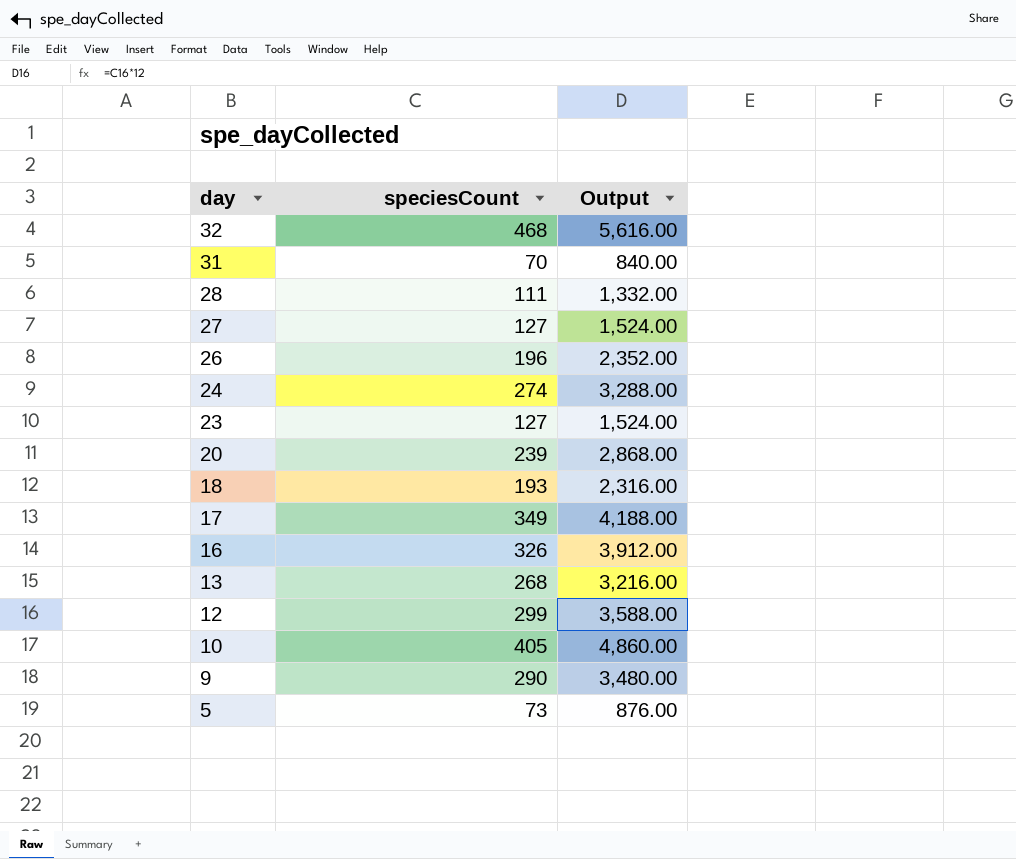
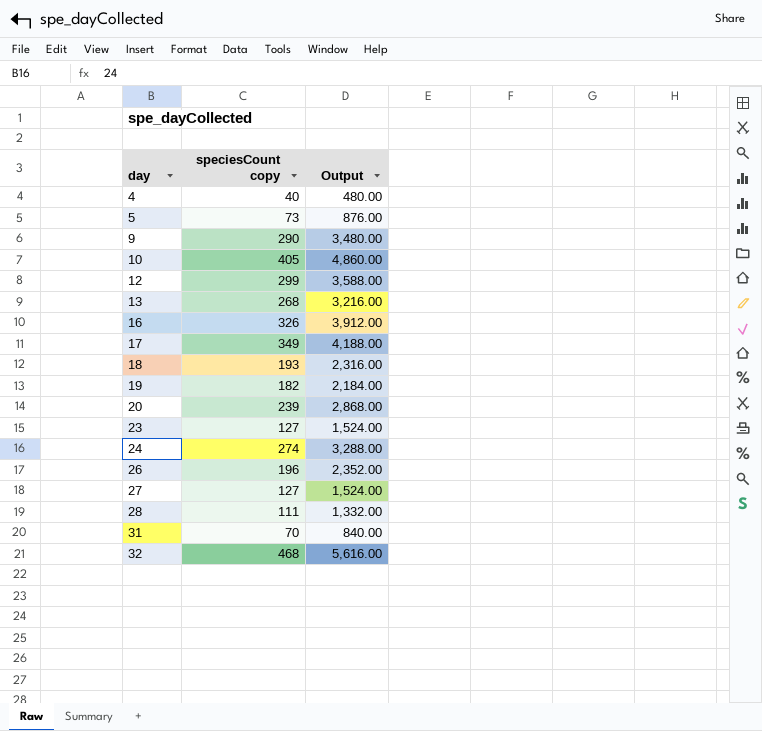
row order: day descending -> day ascending
column name: speciesCount -> speciesCount copy
row 4: none -> 40 | 480.00
row 19: none -> 182 | 2,184.00

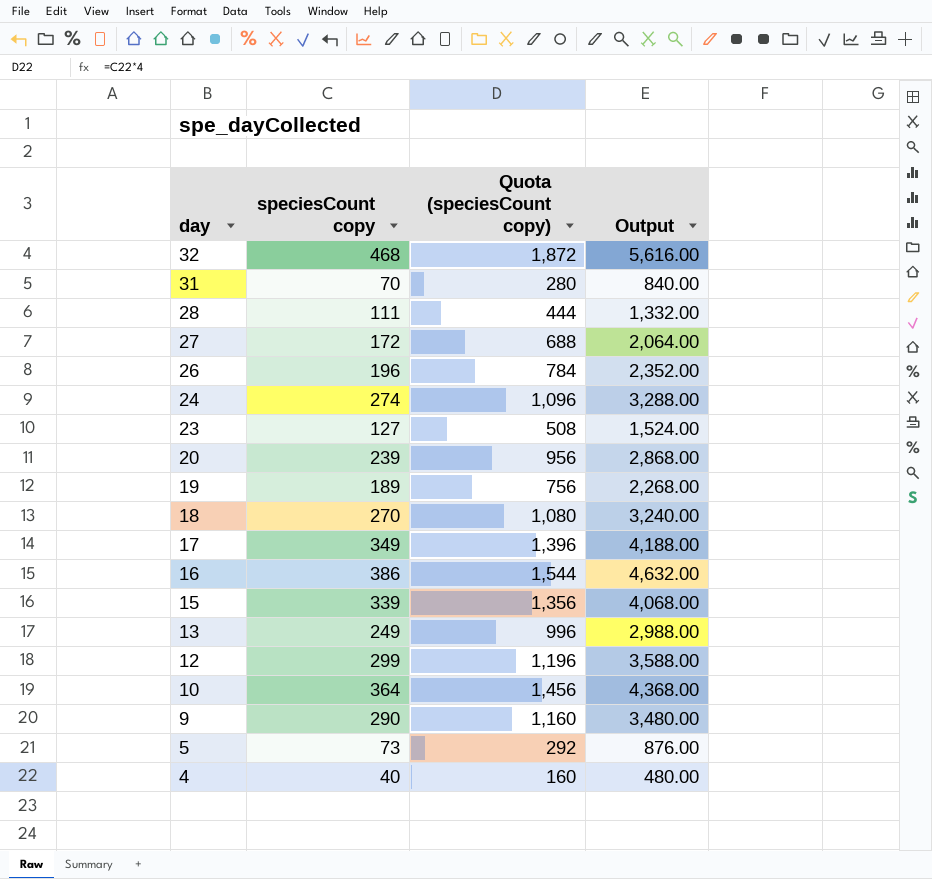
row order: day ascending -> day descending
column Quota (speciesCount copy) | formula: none -> [speciesCount copy] * 4
27 | speciesCount copy: 127 -> 172
27 | Output: 1,524.00 -> 2,064.00
19 | speciesCount copy: 182 -> 189
19 | Output: 2,184.00 -> 2,268.00
18 | speciesCount copy: 193 -> 270
18 | Output: 2,316.00 -> 3,240.00
16 | speciesCount copy: 326 -> 386
16 | Output: 3,912.00 -> 4,632.00
row 15: none -> 339 | 1,356 | 4,068.00
13 | speciesCount copy: 268 -> 249
13 | Output: 3,216.00 -> 2,988.00
10 | speciesCount copy: 405 -> 364
10 | Output: 4,860.00 -> 4,368.00

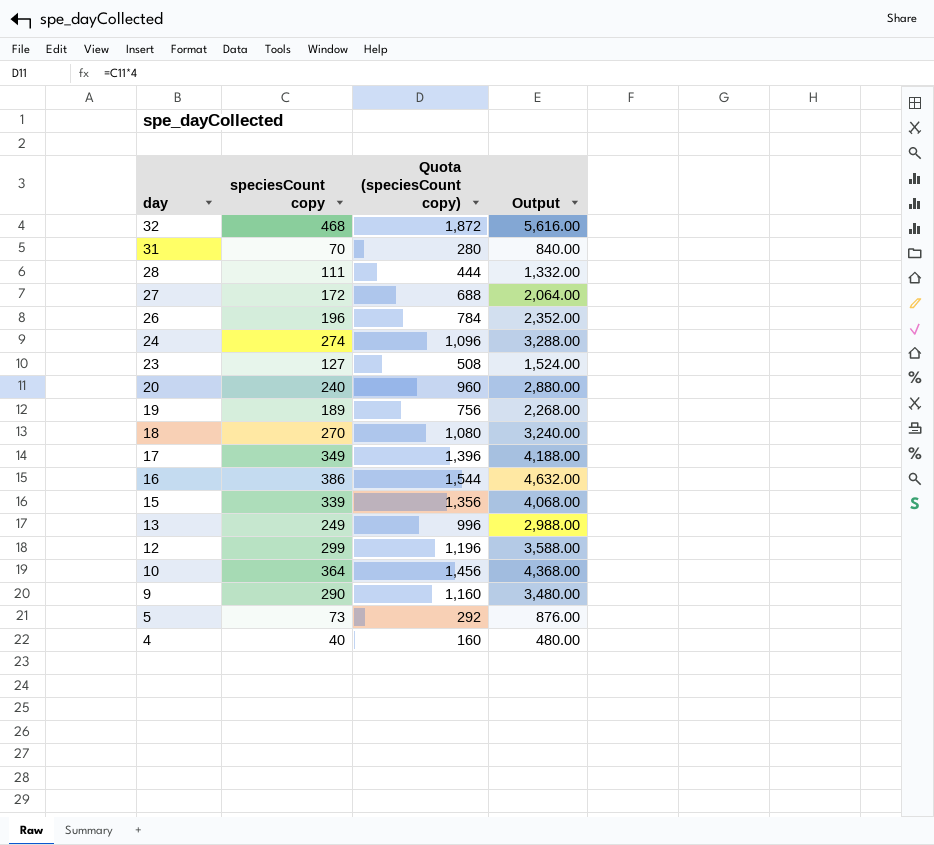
20 | speciesCount copy: 239 -> 240
20 | Quota (speciesCount copy): 956 -> 960
20 | Output: 2,868.00 -> 2,880.00

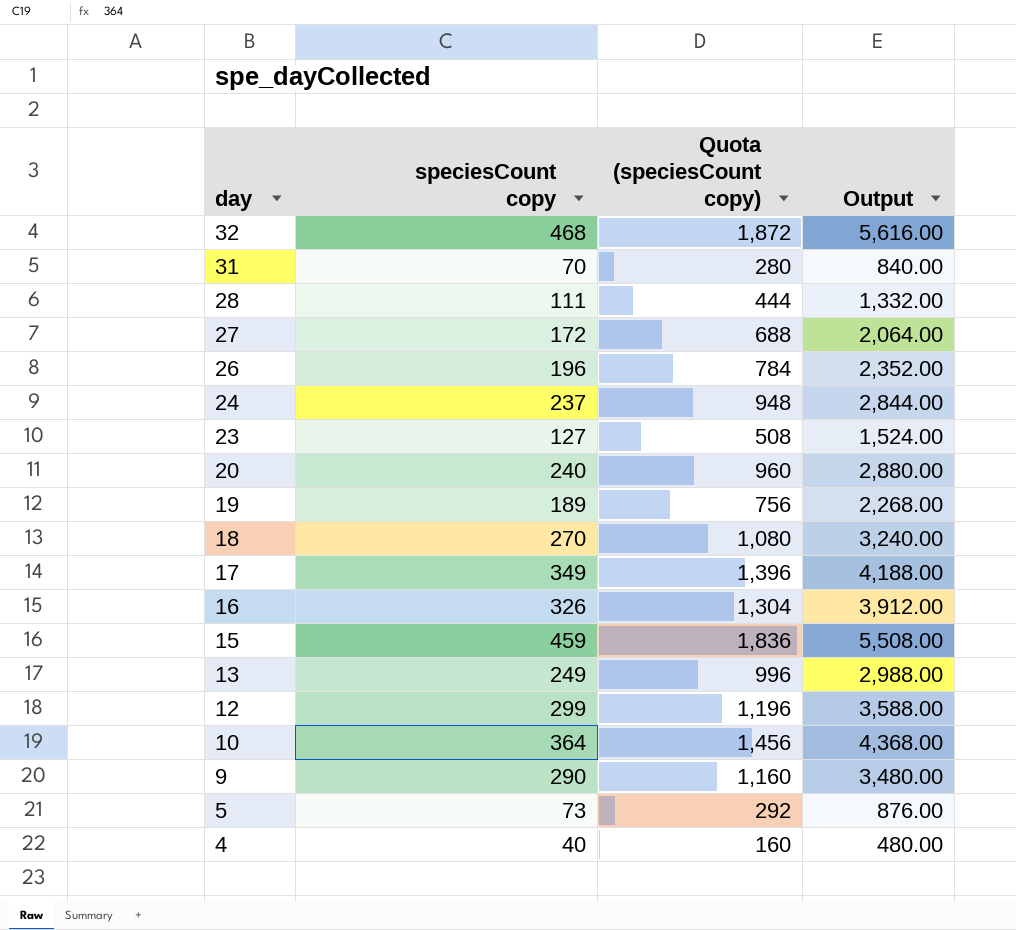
24 | speciesCount copy: 274 -> 237
24 | Quota (speciesCount copy): 1,096 -> 948
24 | Output: 3,288.00 -> 2,844.00
16 | speciesCount copy: 386 -> 326
16 | Quota (speciesCount copy): 1,544 -> 1,304
16 | Output: 4,632.00 -> 3,912.00
15 | speciesCount copy: 339 -> 459
15 | Quota (speciesCount copy): 1,356 -> 1,836
15 | Output: 4,068.00 -> 5,508.00

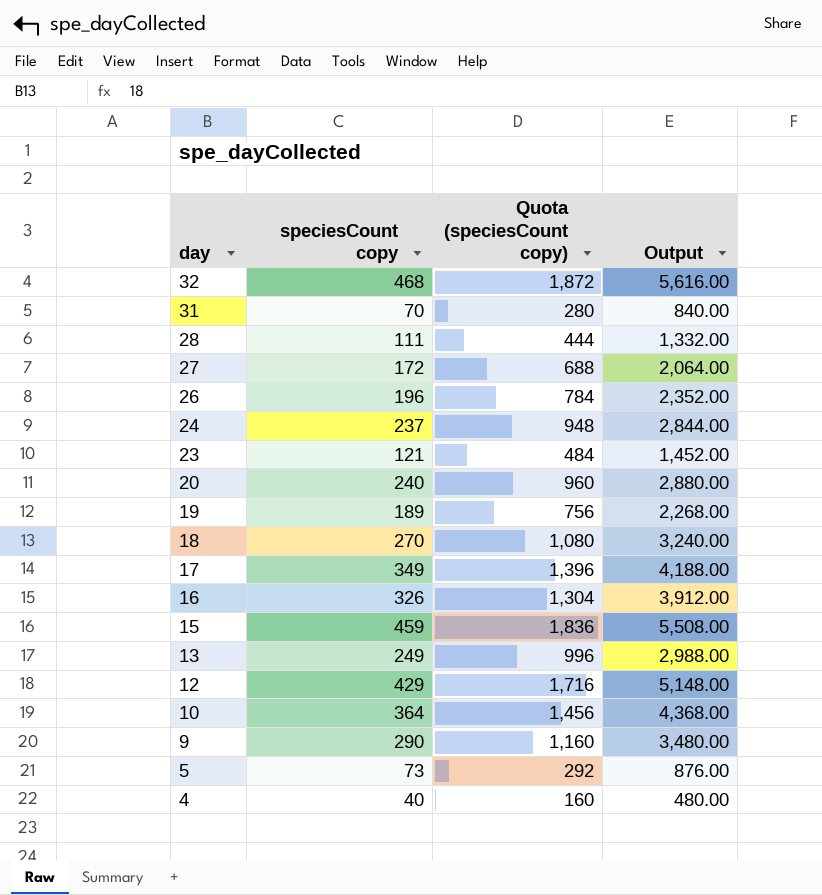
23 | speciesCount copy: 127 -> 121
23 | Quota (speciesCount copy): 508 -> 484
23 | Output: 1,524.00 -> 1,452.00
12 | speciesCount copy: 299 -> 429
12 | Quota (speciesCount copy): 1,196 -> 1,716
12 | Output: 3,588.00 -> 5,148.00

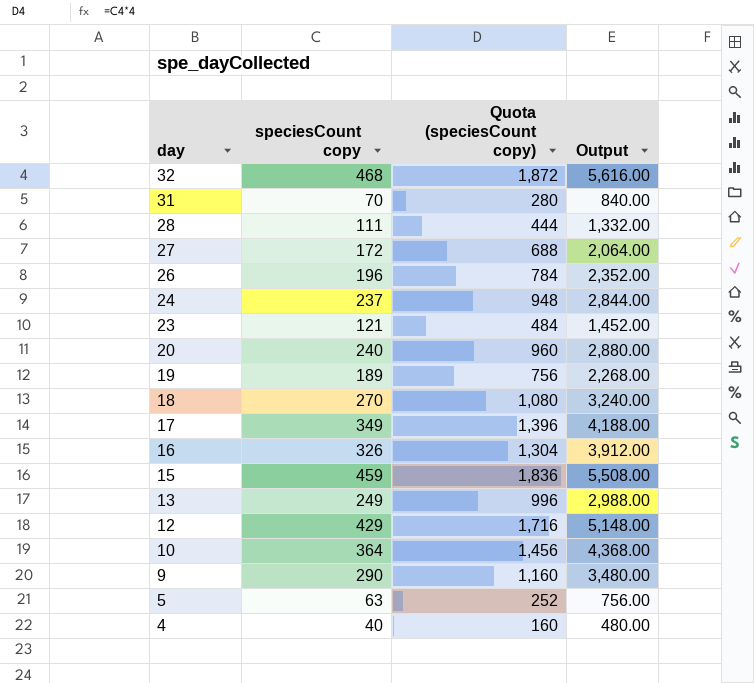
5 | speciesCount copy: 73 -> 63
5 | Quota (speciesCount copy): 292 -> 252
5 | Output: 876.00 -> 756.00

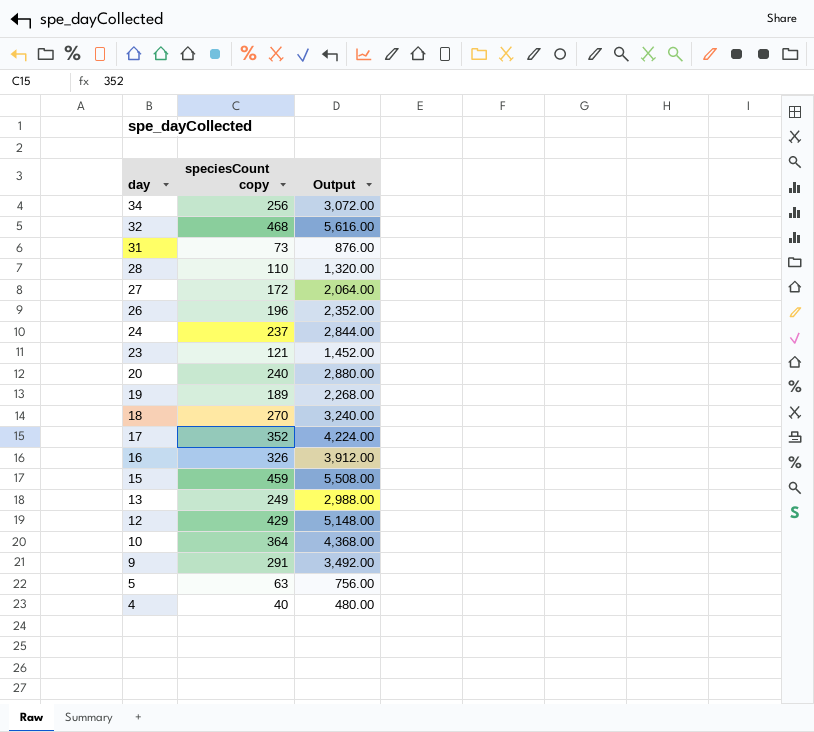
column Quota (speciesCount copy) | formula: [speciesCount copy] * 4 -> none
row 34: none -> 256 | 3,072.00
31 | speciesCount copy: 70 -> 73
31 | Output: 840.00 -> 876.00
28 | speciesCount copy: 111 -> 110
28 | Output: 1,332.00 -> 1,320.00
17 | speciesCount copy: 349 -> 352
17 | Output: 4,188.00 -> 4,224.00
9 | speciesCount copy: 290 -> 291
9 | Output: 3,480.00 -> 3,492.00

